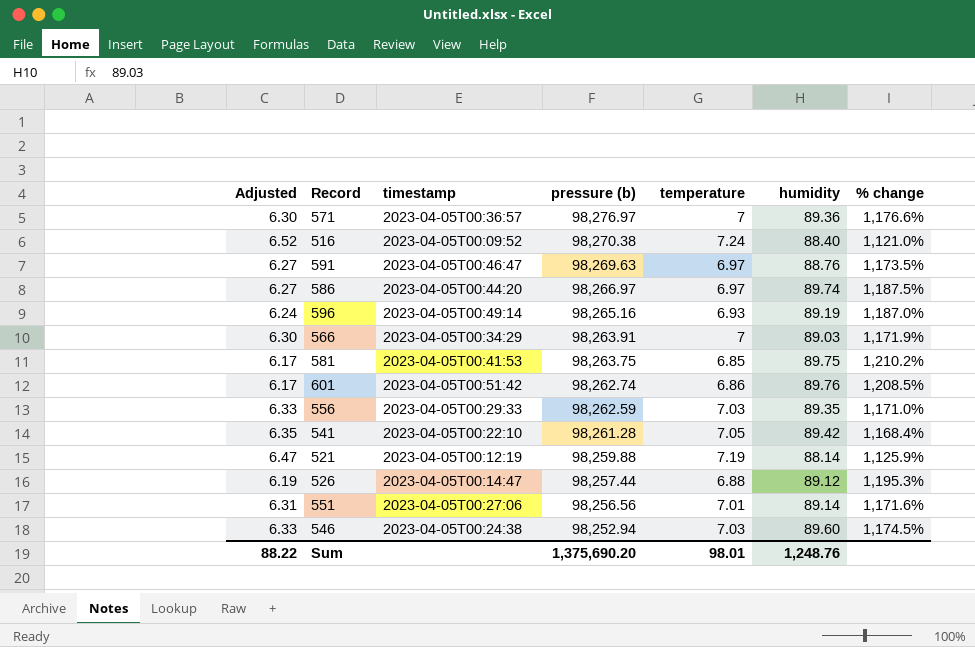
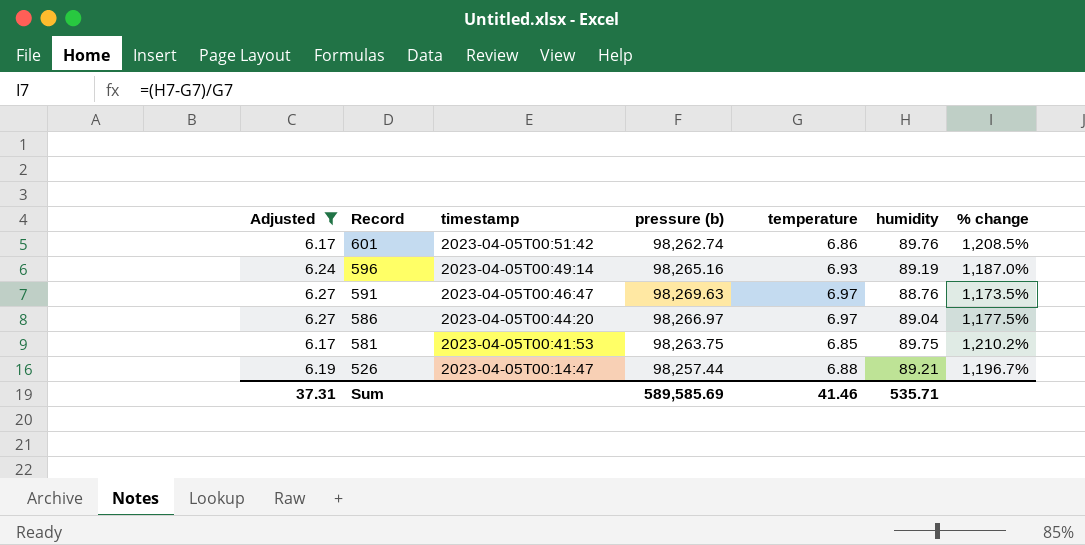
filter: none -> Adjusted <= 6.27
row order: pressure (b) descending -> Record descending
586 | humidity: 89.74 -> 89.04
586 | % change: 1,187.5% -> 1,177.5%
526 | humidity: 89.12 -> 89.21
526 | % change: 1,195.3% -> 1,196.7%
Sum | Adjusted: 88.22 -> 37.31
Sum | pressure (b): 1,375,690.20 -> 589,585.69
Sum | temperature: 98.01 -> 41.46
Sum | humidity: 1,248.76 -> 535.71

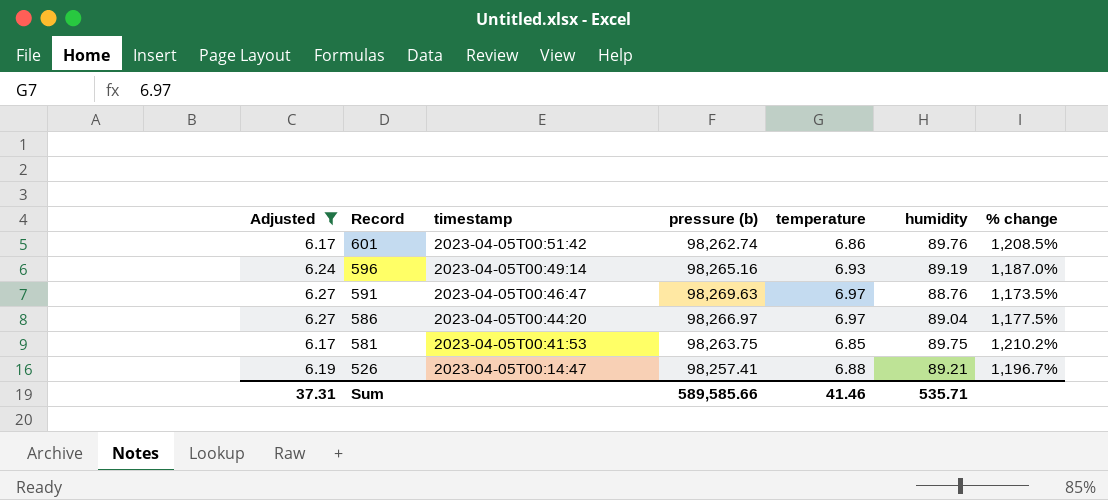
526 | pressure (b): 98,257.44 -> 98,257.41
Sum | pressure (b): 589,585.69 -> 589,585.66

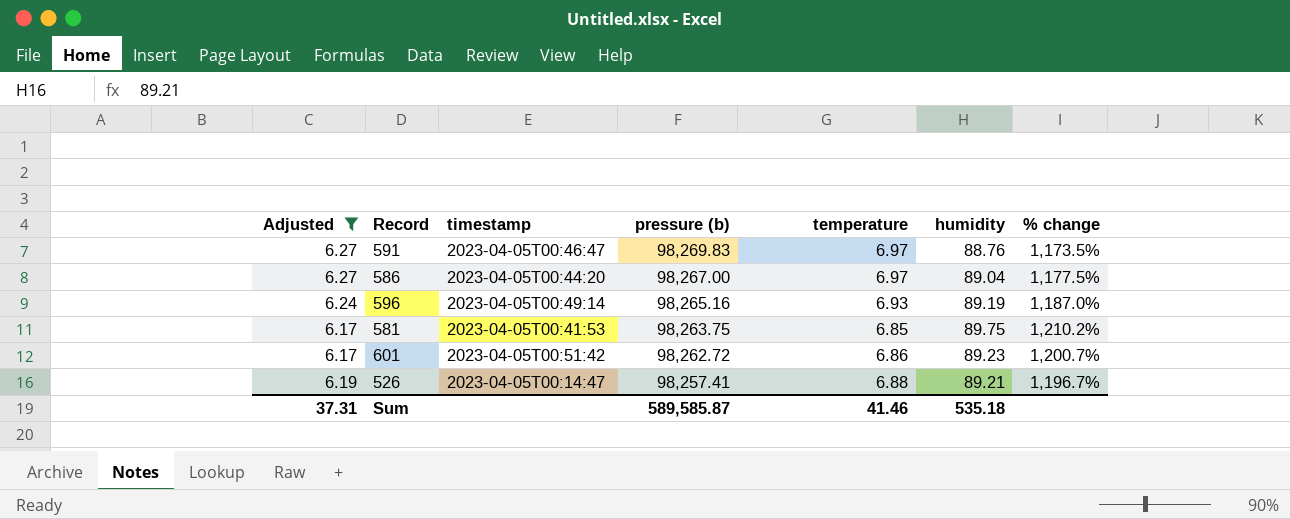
row order: Record descending -> pressure (b) descending
591 | pressure (b): 98,269.63 -> 98,269.83
586 | pressure (b): 98,266.97 -> 98,267.00
601 | pressure (b): 98,262.74 -> 98,262.72
601 | humidity: 89.76 -> 89.23
601 | % change: 1,208.5% -> 1,200.7%
Sum | pressure (b): 589,585.66 -> 589,585.87
Sum | humidity: 535.71 -> 535.18

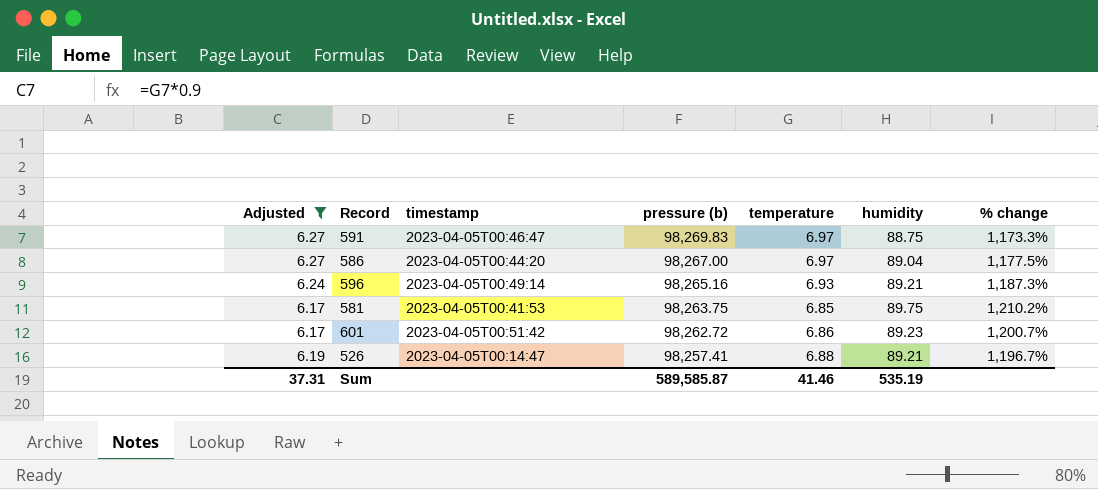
591 | humidity: 88.76 -> 88.75
591 | % change: 1,173.5% -> 1,173.3%
596 | humidity: 89.19 -> 89.21
596 | % change: 1,187.0% -> 1,187.3%
Sum | humidity: 535.18 -> 535.19

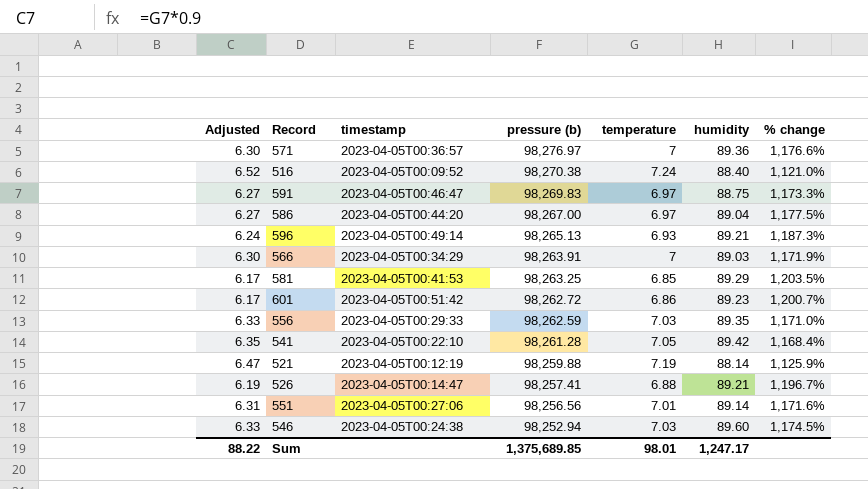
filter: Adjusted <= 6.27 -> none
596 | pressure (b): 98,265.16 -> 98,265.13
581 | pressure (b): 98,263.75 -> 98,263.25
581 | humidity: 89.75 -> 89.29
581 | % change: 1,210.2% -> 1,203.5%
Sum | Adjusted: 37.31 -> 88.22
Sum | pressure (b): 589,585.87 -> 1,375,689.85
Sum | temperature: 41.46 -> 98.01
Sum | humidity: 535.19 -> 1,247.17

